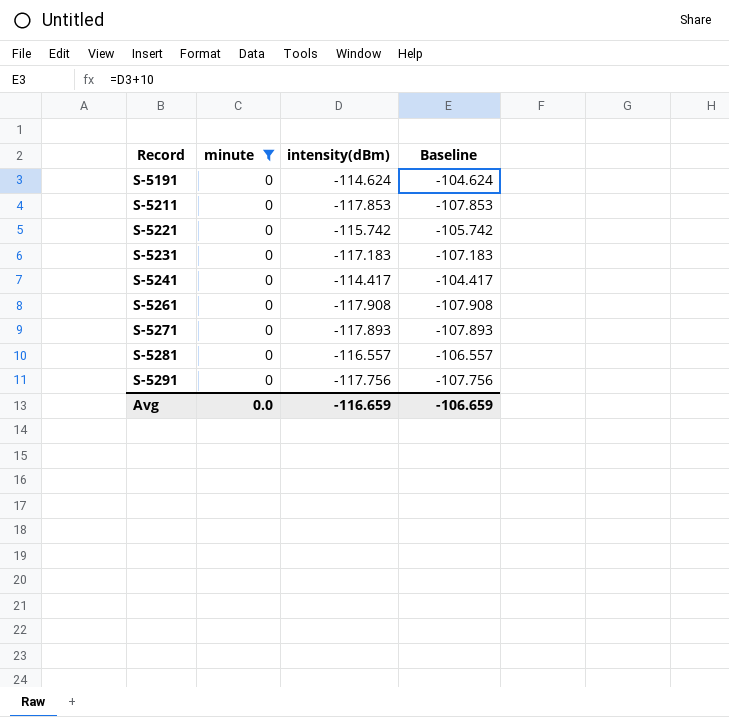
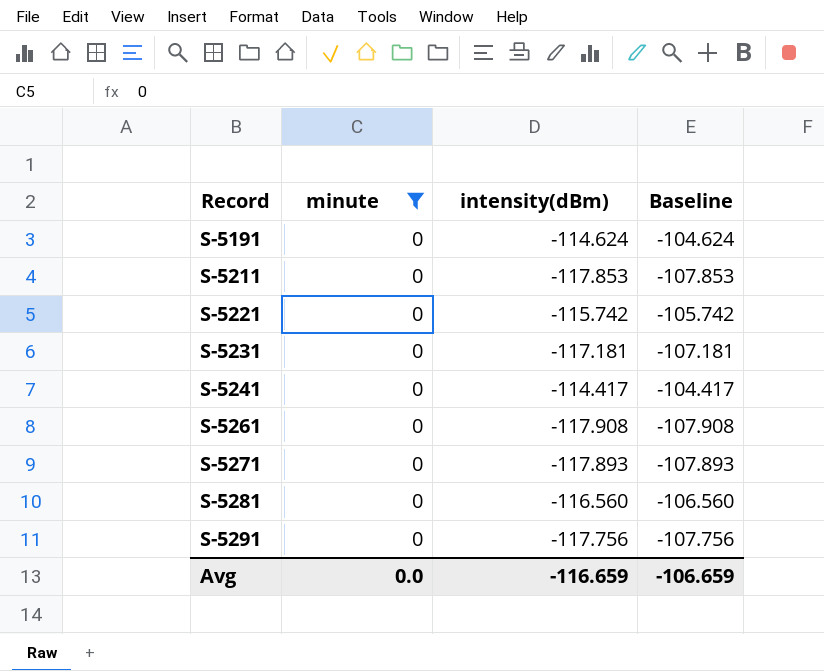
S-5231 | intensity(dBm): -117.183 -> -117.181
S-5231 | Baseline: -107.183 -> -107.181
S-5281 | intensity(dBm): -116.557 -> -116.560
S-5281 | Baseline: -106.557 -> -106.560

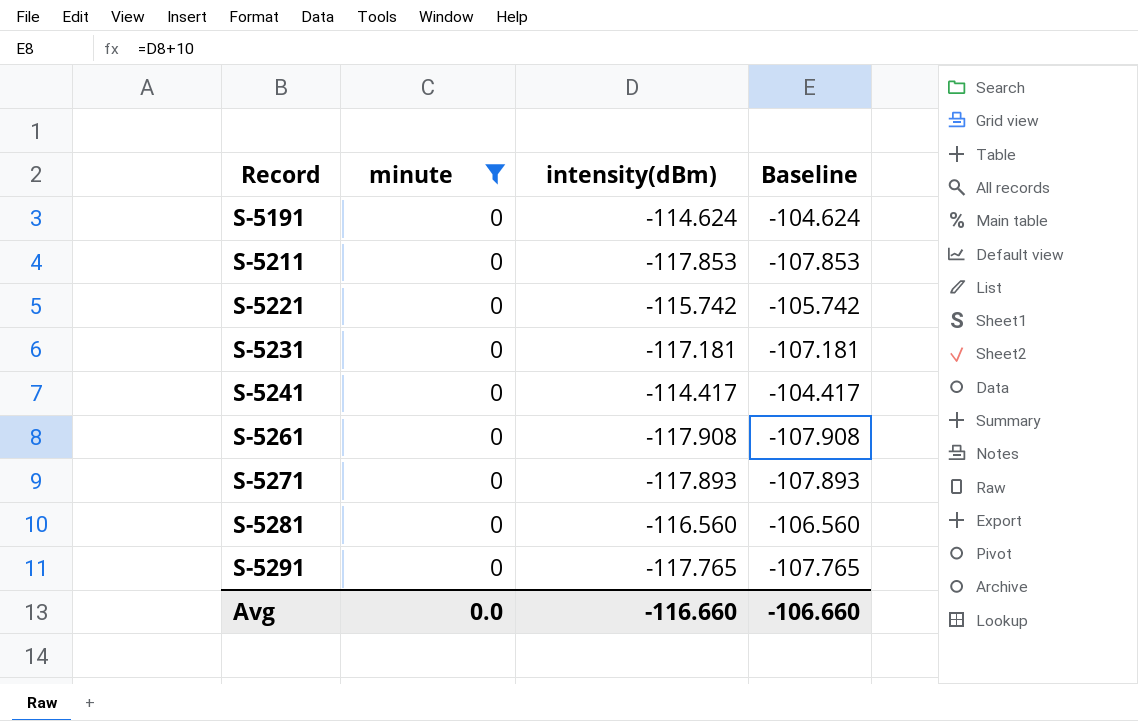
S-5291 | intensity(dBm): -117.756 -> -117.765
S-5291 | Baseline: -107.756 -> -107.765
Avg | intensity(dBm): -116.659 -> -116.660
Avg | Baseline: -106.659 -> -106.660

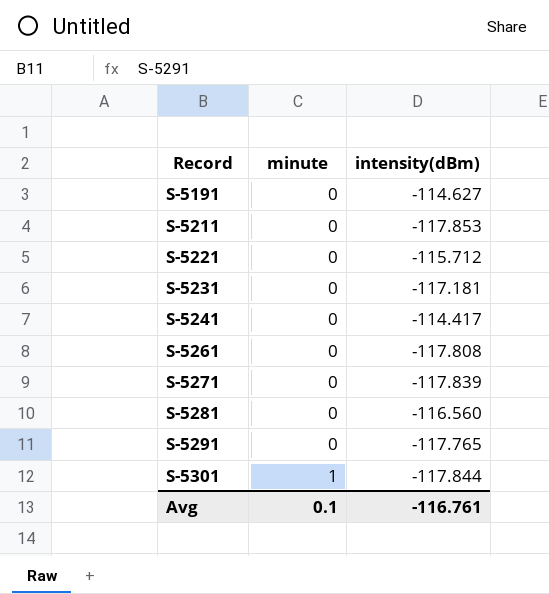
filter: minute = 0 -> none
column Baseline | formula: [intensity(dBm)] + 10 -> none
S-5191 | intensity(dBm): -114.624 -> -114.627
S-5221 | intensity(dBm): -115.742 -> -115.712
S-5261 | intensity(dBm): -117.908 -> -117.808
S-5271 | intensity(dBm): -117.893 -> -117.839
Avg | minute: 0.0 -> 0.1
Avg | intensity(dBm): -116.660 -> -116.761

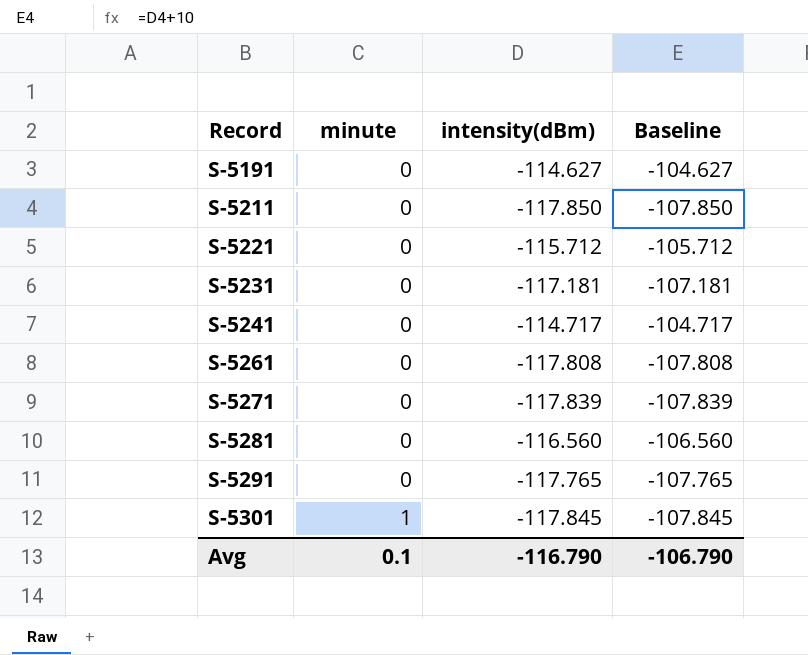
column Baseline | formula: none -> [intensity(dBm)] + 10
S-5211 | intensity(dBm): -117.853 -> -117.850
S-5241 | intensity(dBm): -114.417 -> -114.717
S-5301 | intensity(dBm): -117.844 -> -117.845
Avg | intensity(dBm): -116.761 -> -116.790

